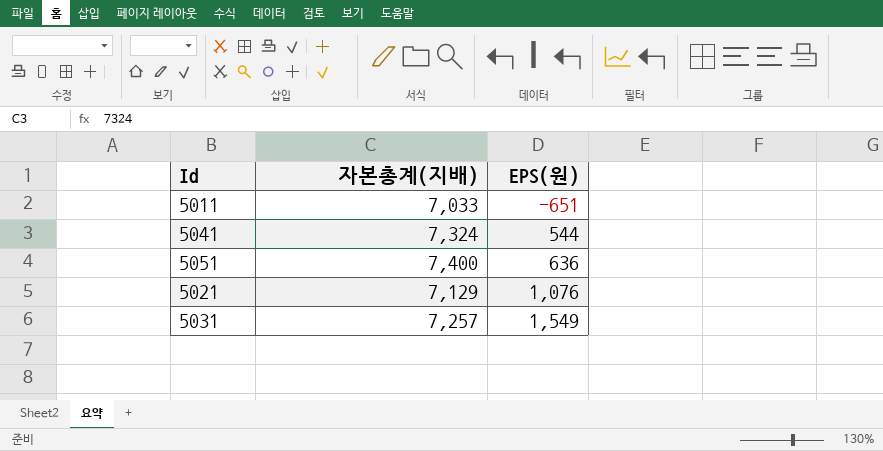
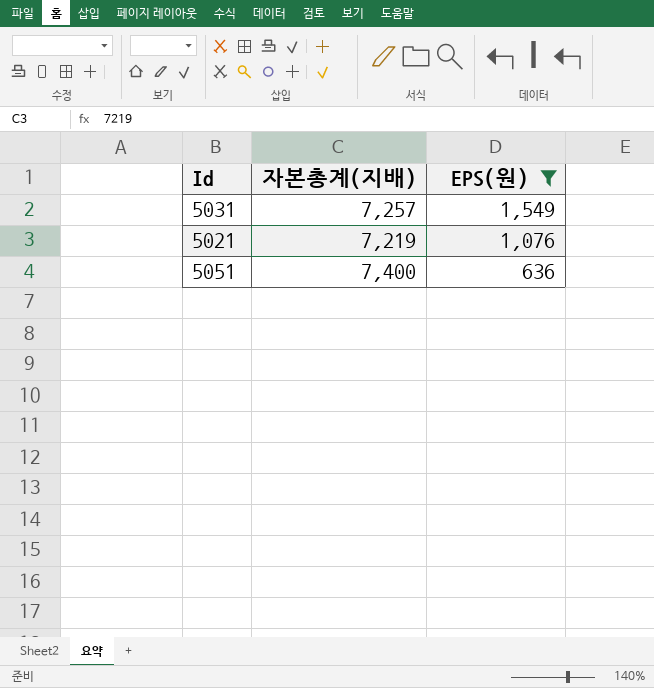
filter: none -> EPS(원) >= 636
row order: EPS(원) ascending -> EPS(원) descending
5021 | 자본총계(지배): 7,129 -> 7,219

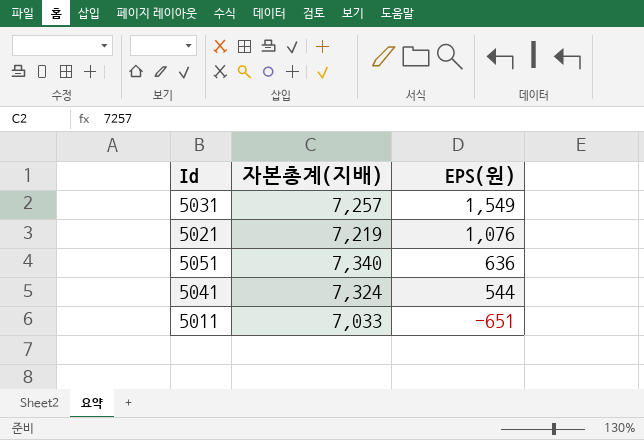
filter: EPS(원) >= 636 -> none
5051 | 자본총계(지배): 7,400 -> 7,340

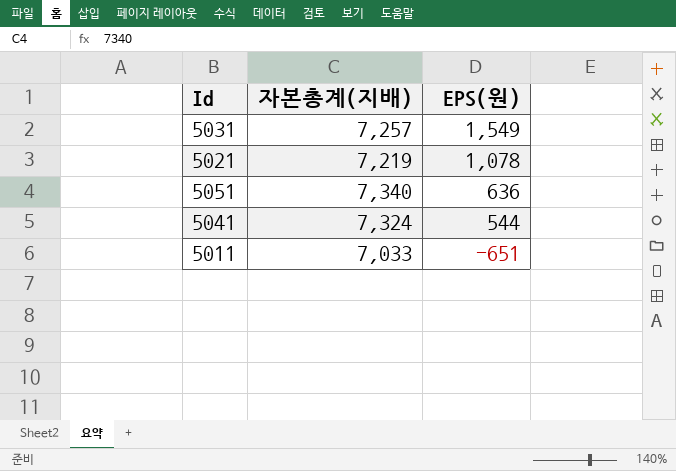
5021 | EPS(원): 1,076 -> 1,078

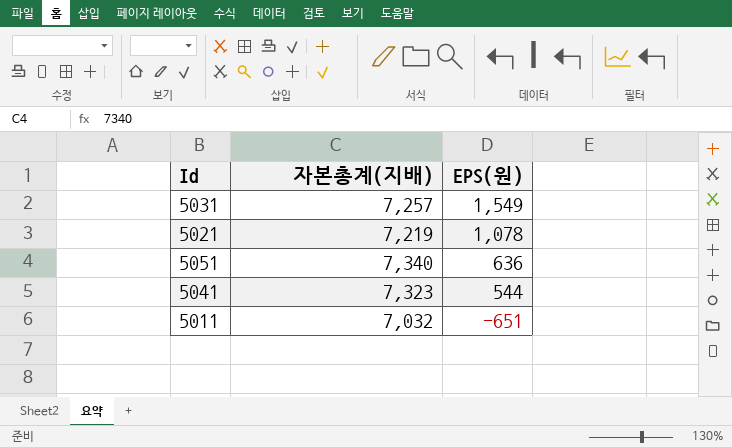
5041 | 자본총계(지배): 7,324 -> 7,323
5011 | 자본총계(지배): 7,033 -> 7,032

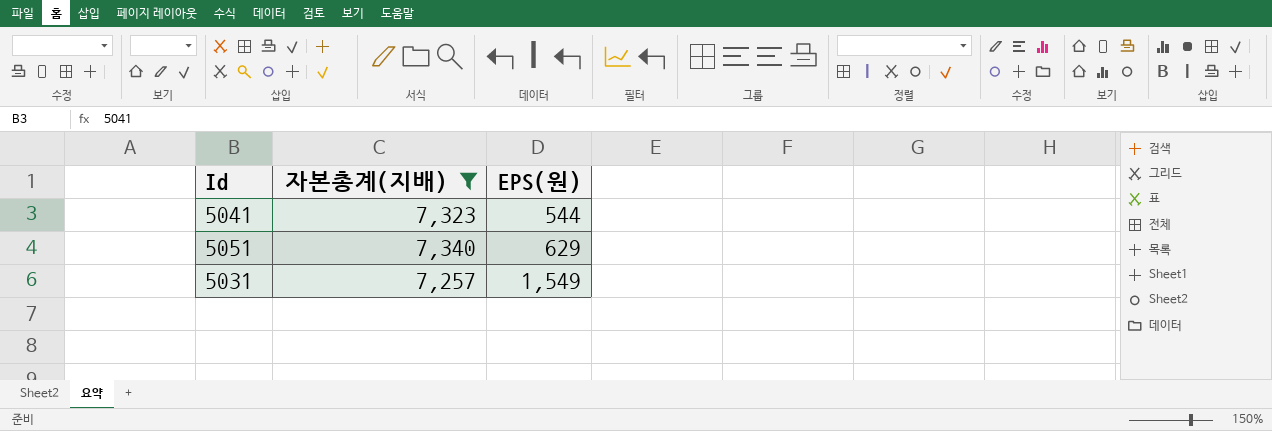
filter: none -> 자본총계(지배) >= 7,257
row order: EPS(원) descending -> EPS(원) ascending
5051 | EPS(원): 636 -> 629

